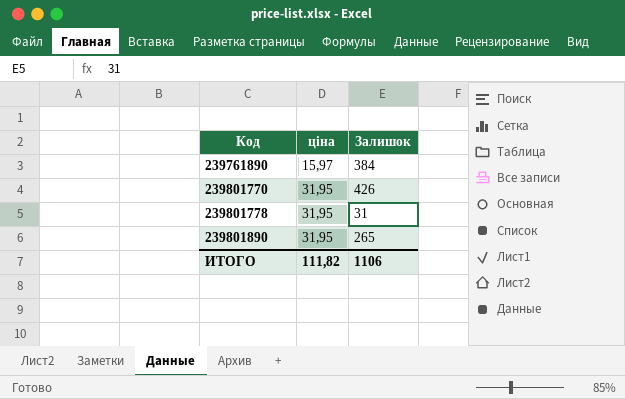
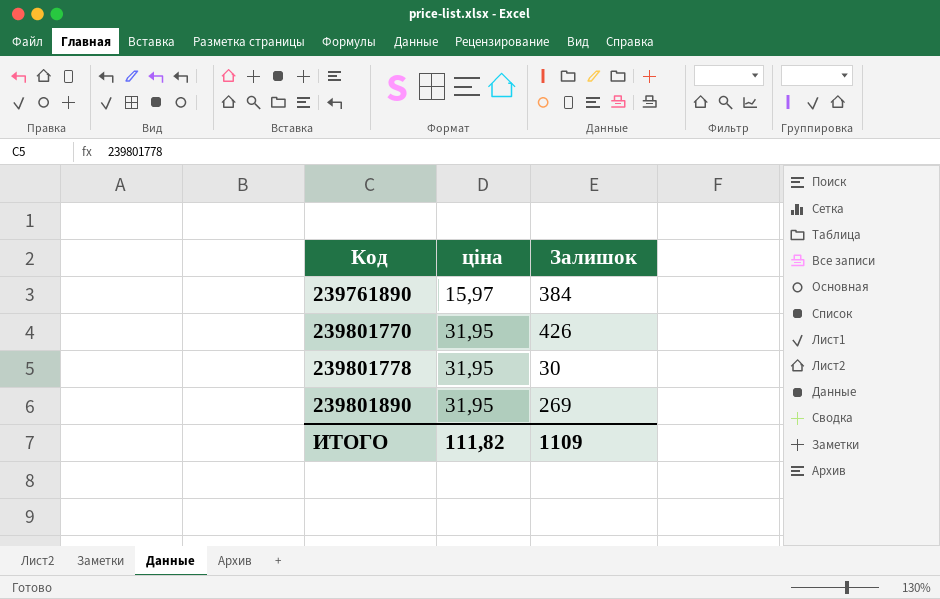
239801778 | Залишок: 31 -> 30
239801890 | Залишок: 265 -> 269
ИТОГО | Залишок: 1106 -> 1109

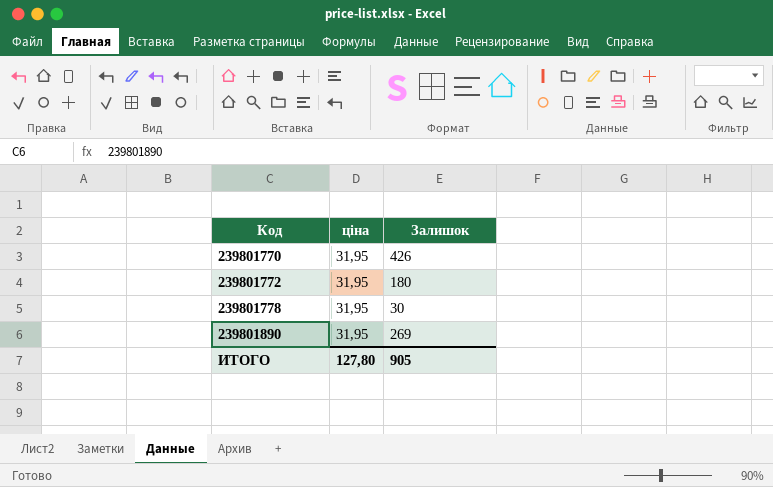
row 239761890: 15,97 | 384 -> none
row 239801772: none -> 31,95 | 180
ИТОГО | ціна: 111,82 -> 127,80
ИТОГО | Залишок: 1109 -> 905

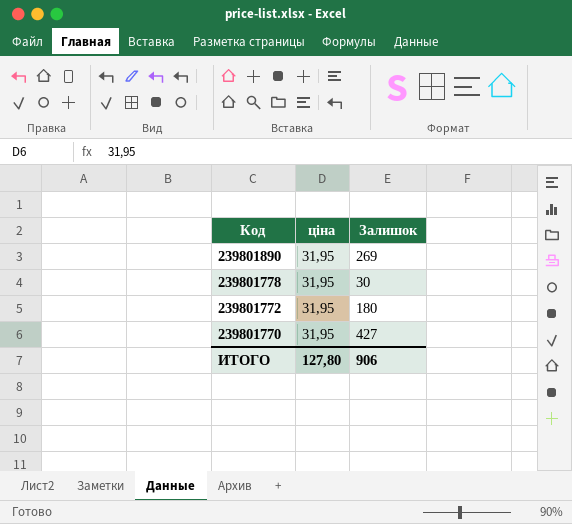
row order: Код ascending -> Код descending
239801770 | Залишок: 426 -> 427
ИТОГО | Залишок: 905 -> 906

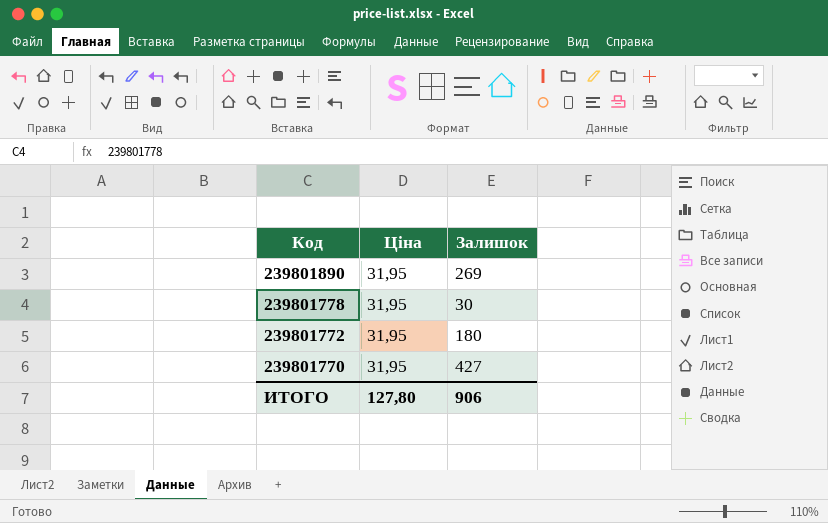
column name: ціна -> Ціна

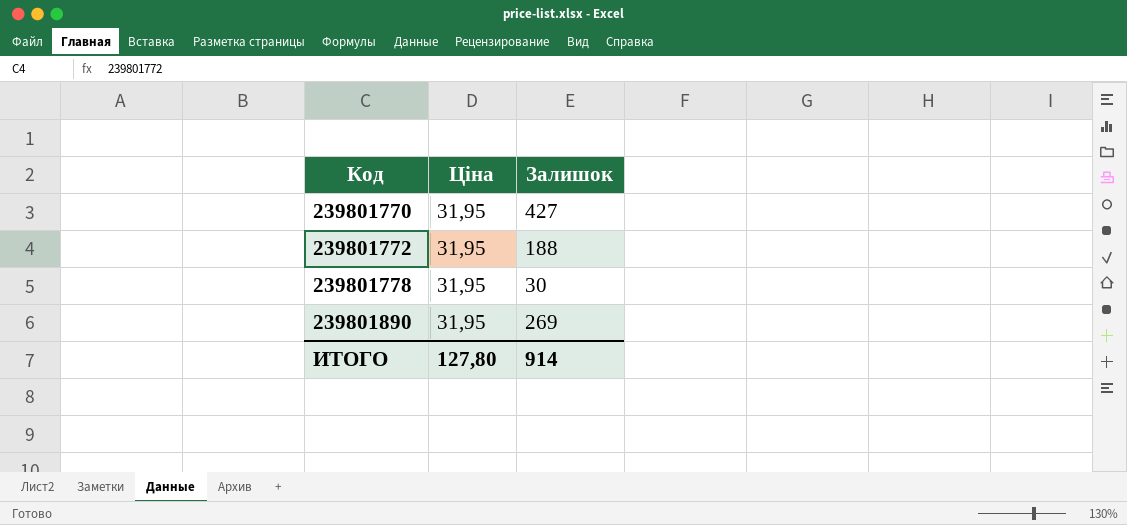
row order: Код descending -> Код ascending
239801772 | Залишок: 180 -> 188
ИТОГО | Залишок: 906 -> 914

